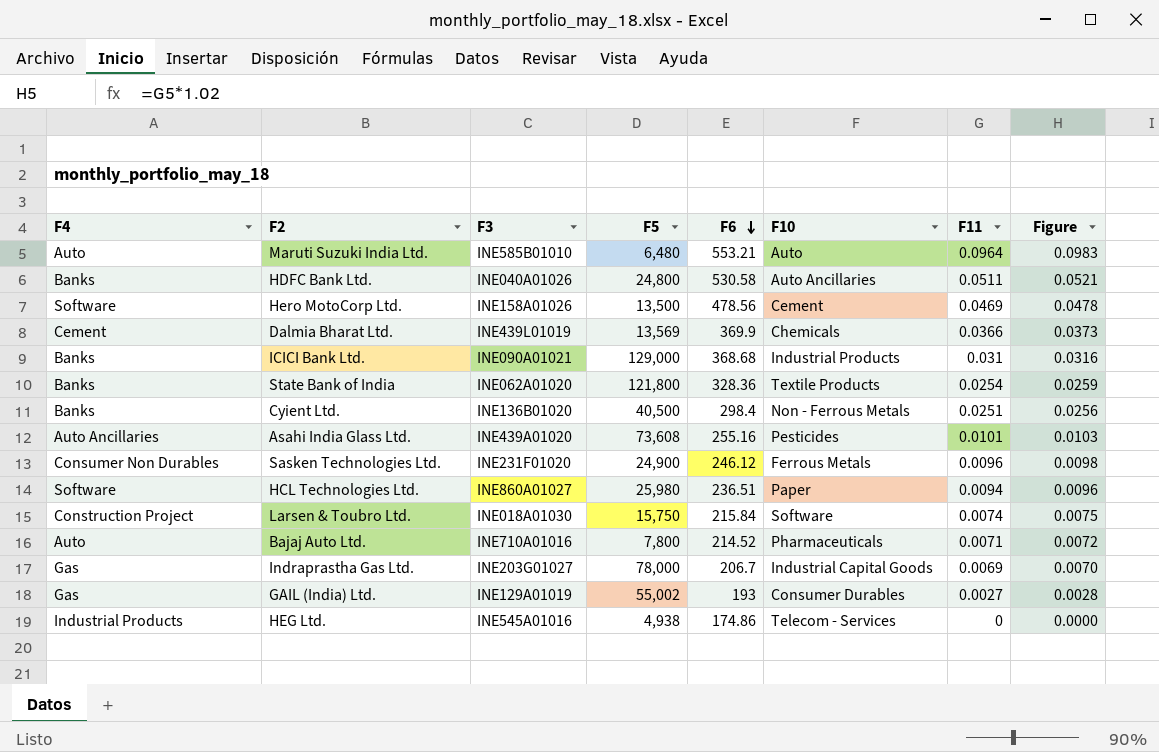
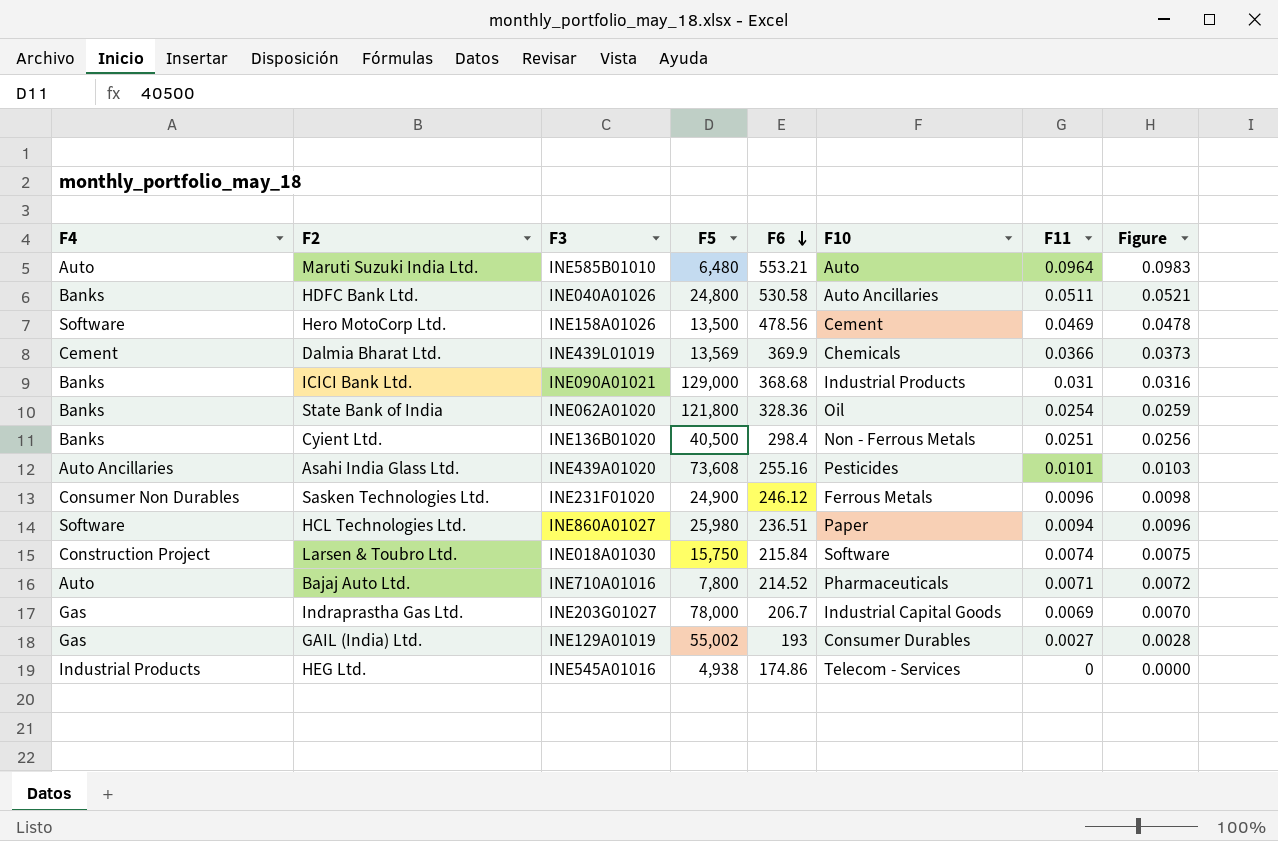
State Bank of India | F10: Textile Products -> Oil

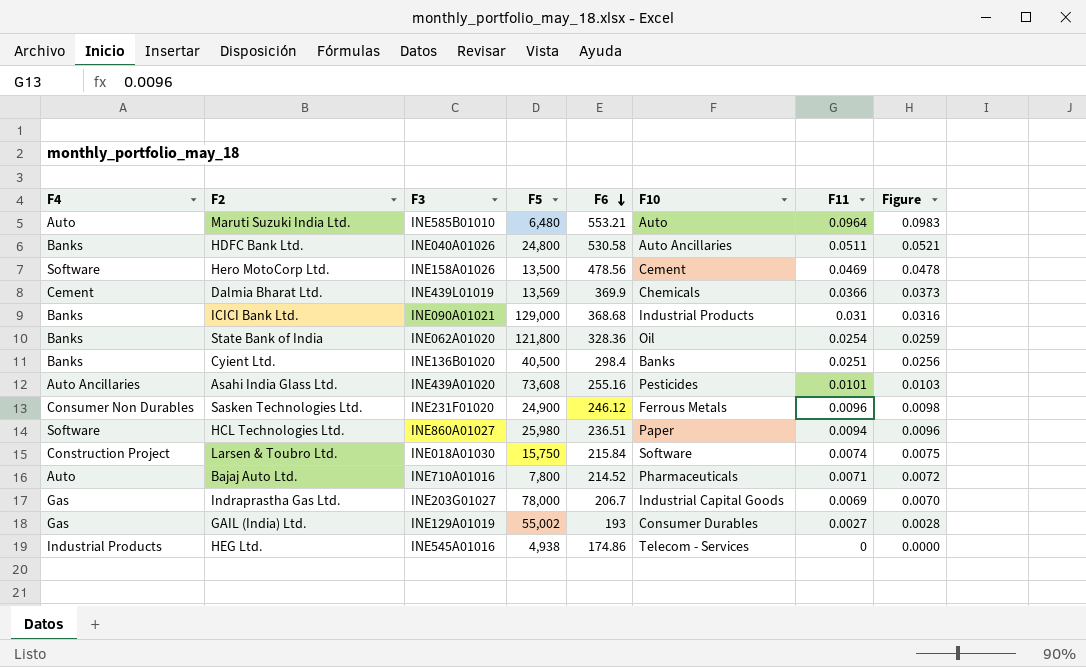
Cyient Ltd. | F10: Non - Ferrous Metals -> Banks

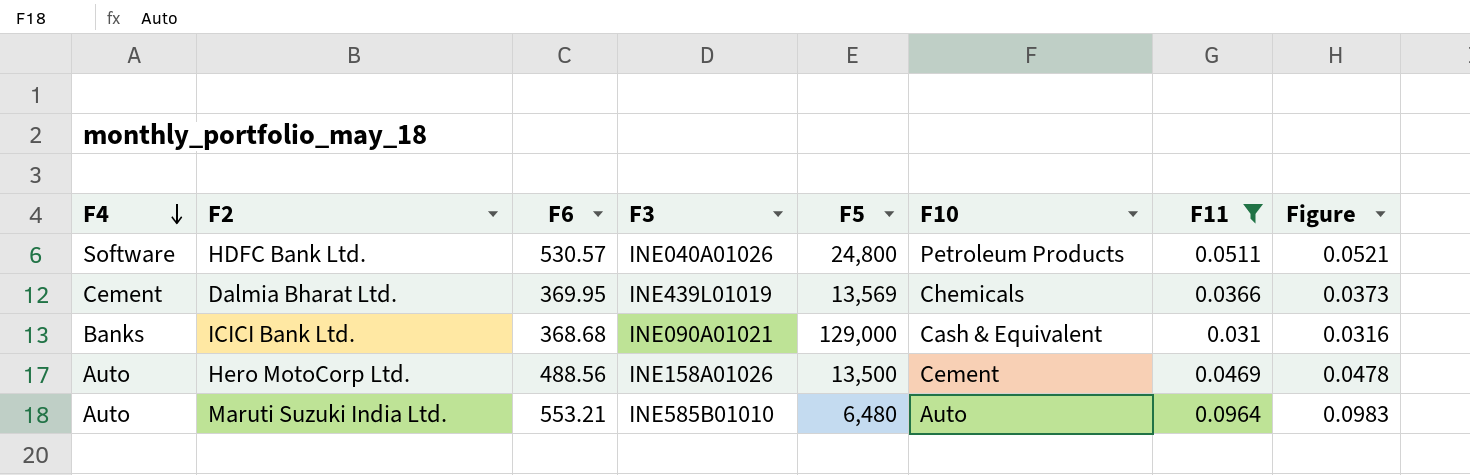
filter: none -> F11 >= 0.031
row order: F6 descending -> F4 descending
column F6 | position: 5 -> 3
HDFC Bank Ltd. | F4: Banks -> Software
HDFC Bank Ltd. | F6: 530.58 -> 530.57
HDFC Bank Ltd. | F10: Auto Ancillaries -> Petroleum Products
Dalmia Bharat Ltd. | F6: 369.9 -> 369.95
ICICI Bank Ltd. | F10: Industrial Products -> Cash & Equivalent
Hero MotoCorp Ltd. | F4: Software -> Auto
Hero MotoCorp Ltd. | F6: 478.56 -> 488.56

